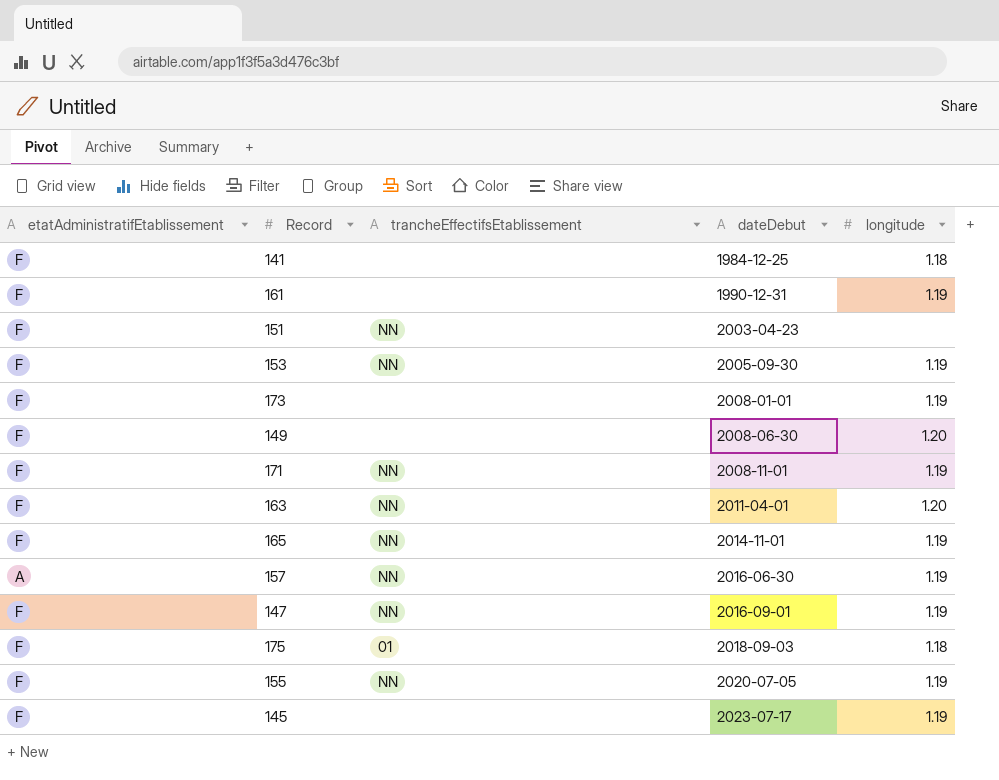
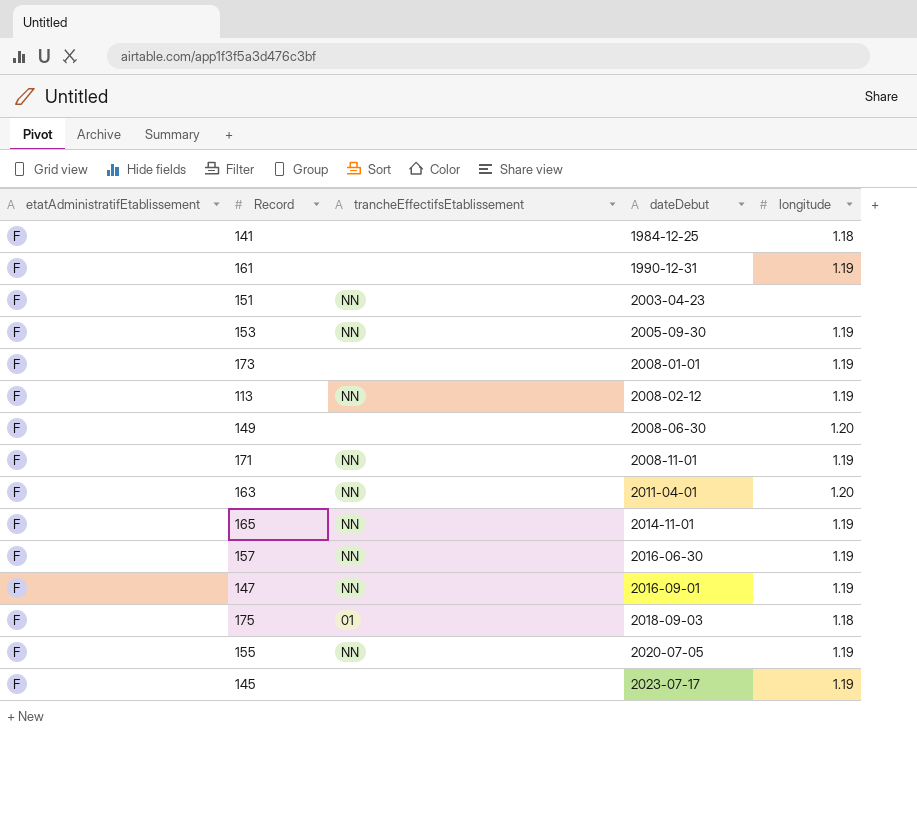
row 113: none -> F | NN | 2008-02-12 | 1.19
157 | etatAdministratifEtablissement: A -> F

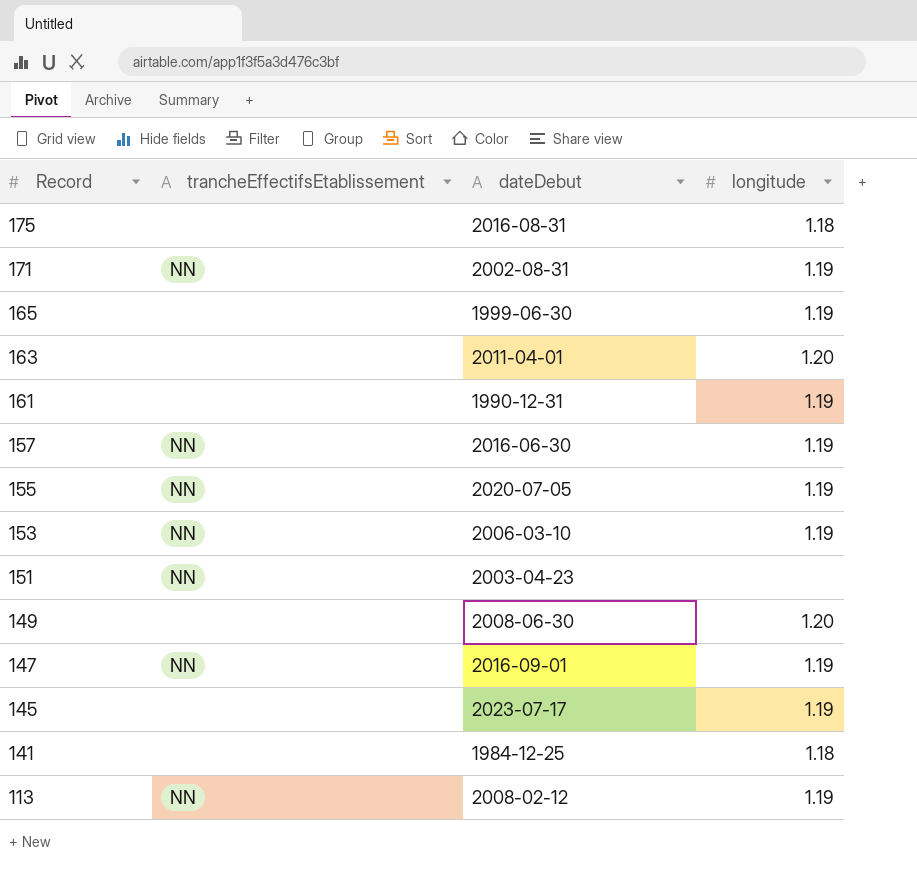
row order: dateDebut ascending -> Record descending
column etatAdministratifEtablissement | position: 1 -> none
row 173: F | none | 2008-01-01 | 1.19 -> none
175 | trancheEffectifsEtablissement: 01 -> none
175 | dateDebut: 2018-09-03 -> 2016-08-31
171 | dateDebut: 2008-11-01 -> 2002-08-31
165 | trancheEffectifsEtablissement: NN -> none
165 | dateDebut: 2014-11-01 -> 1999-06-30
163 | trancheEffectifsEtablissement: NN -> none
153 | dateDebut: 2005-09-30 -> 2006-03-10

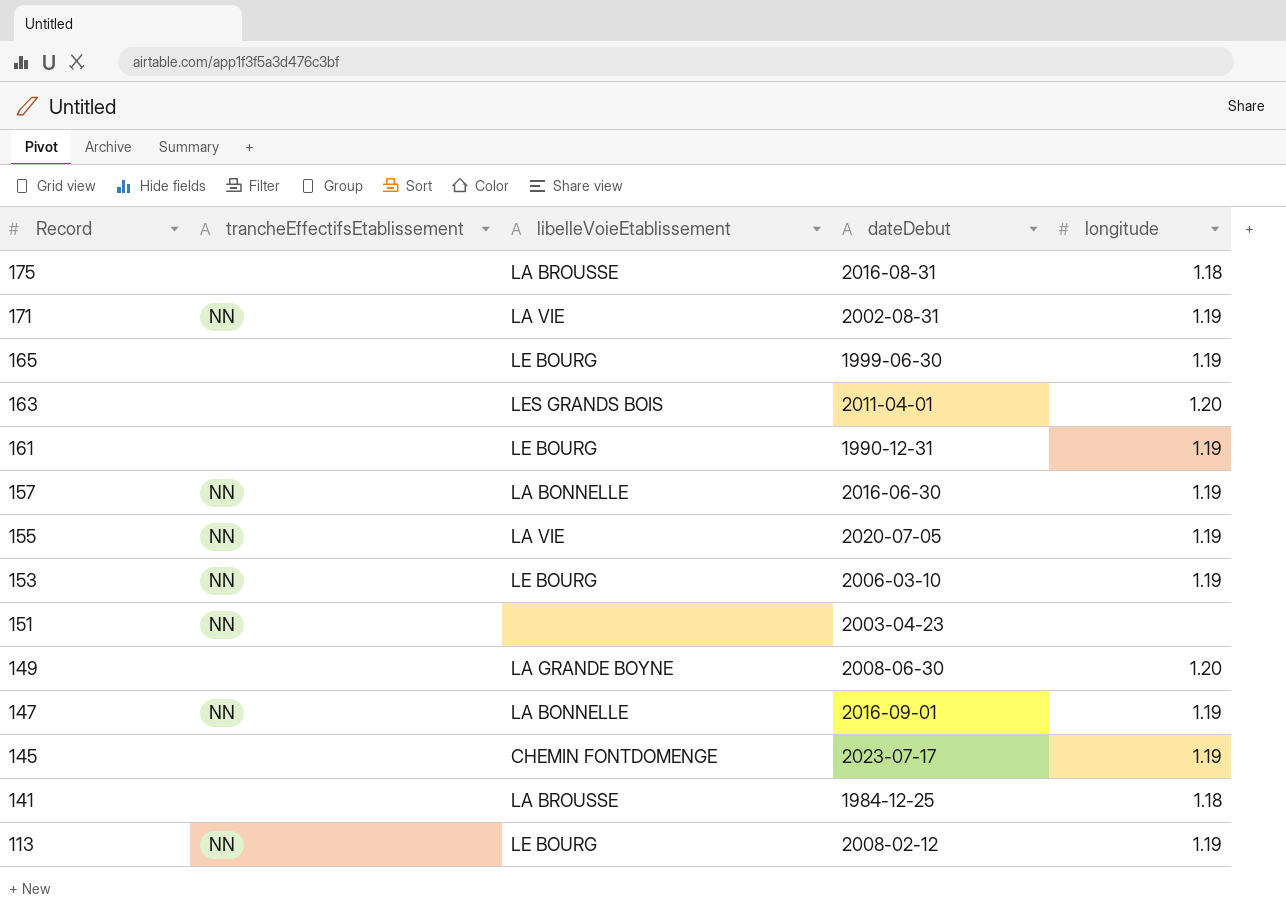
column libelleVoieEtablissement | position: none -> 3

